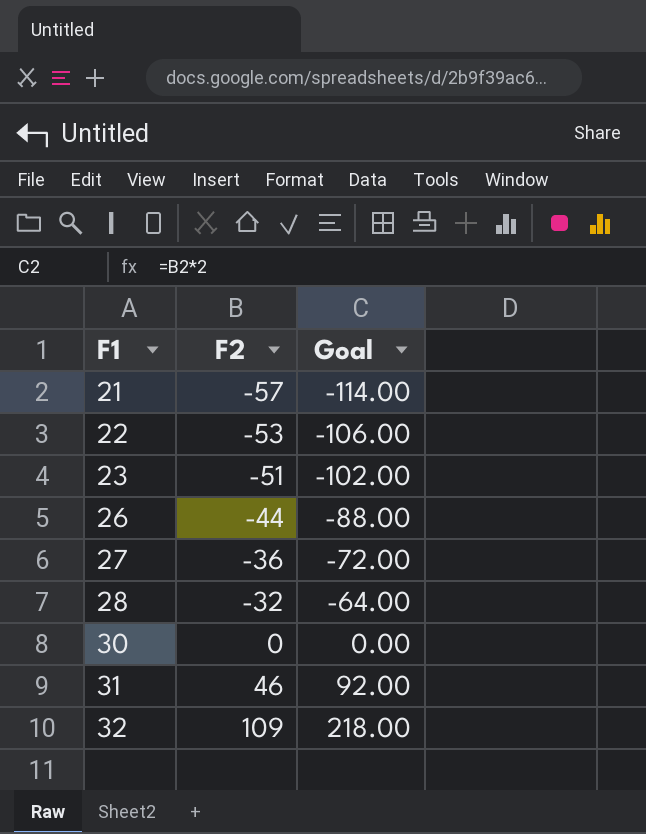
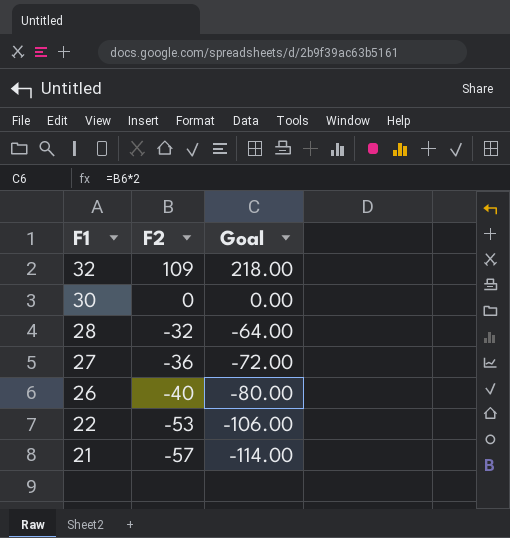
row order: F1 ascending -> F1 descending
row 23: -51 | -102.00 -> none
row 31: 46 | 92.00 -> none
26 | F2: -44 -> -40
26 | Goal: -88.00 -> -80.00

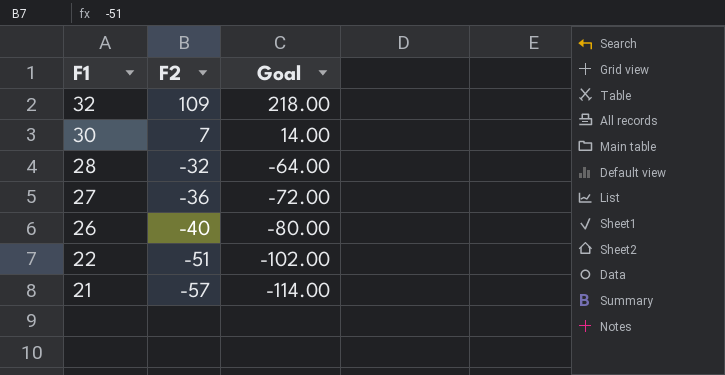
30 | F2: 0 -> 7
30 | Goal: 0.00 -> 14.00
22 | F2: -53 -> -51
22 | Goal: -106.00 -> -102.00

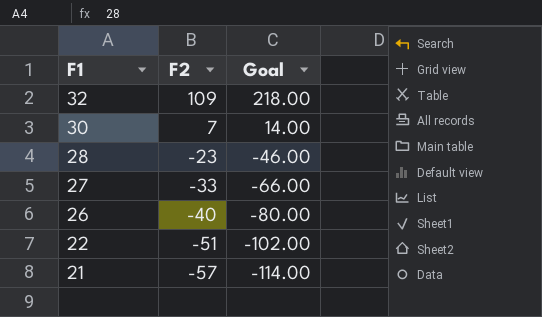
28 | F2: -32 -> -23
28 | Goal: -64.00 -> -46.00
27 | F2: -36 -> -33
27 | Goal: -72.00 -> -66.00

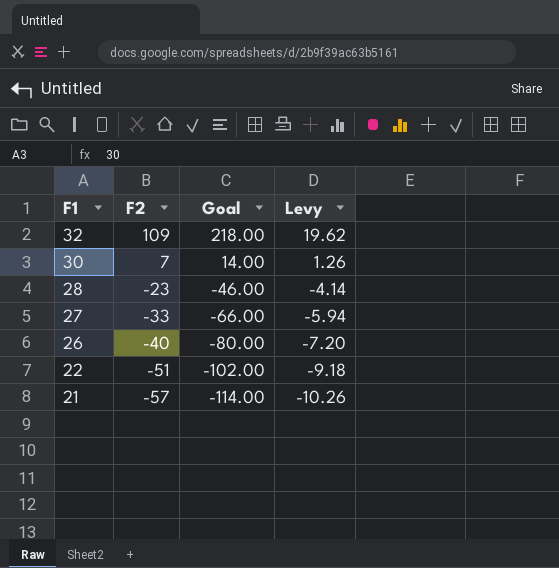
column Levy | formula: none -> [F2] * 0.18

